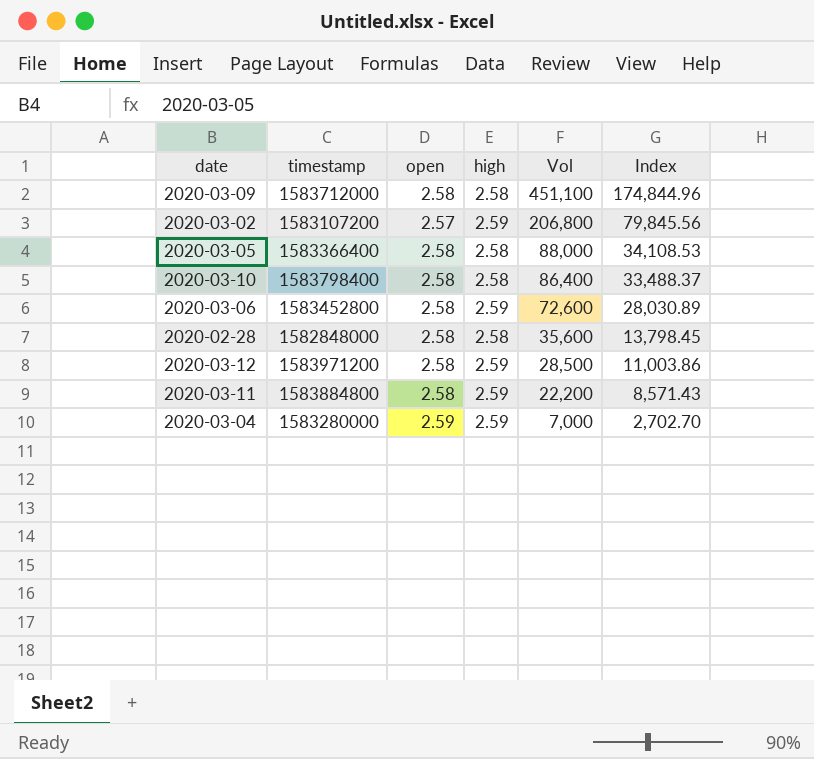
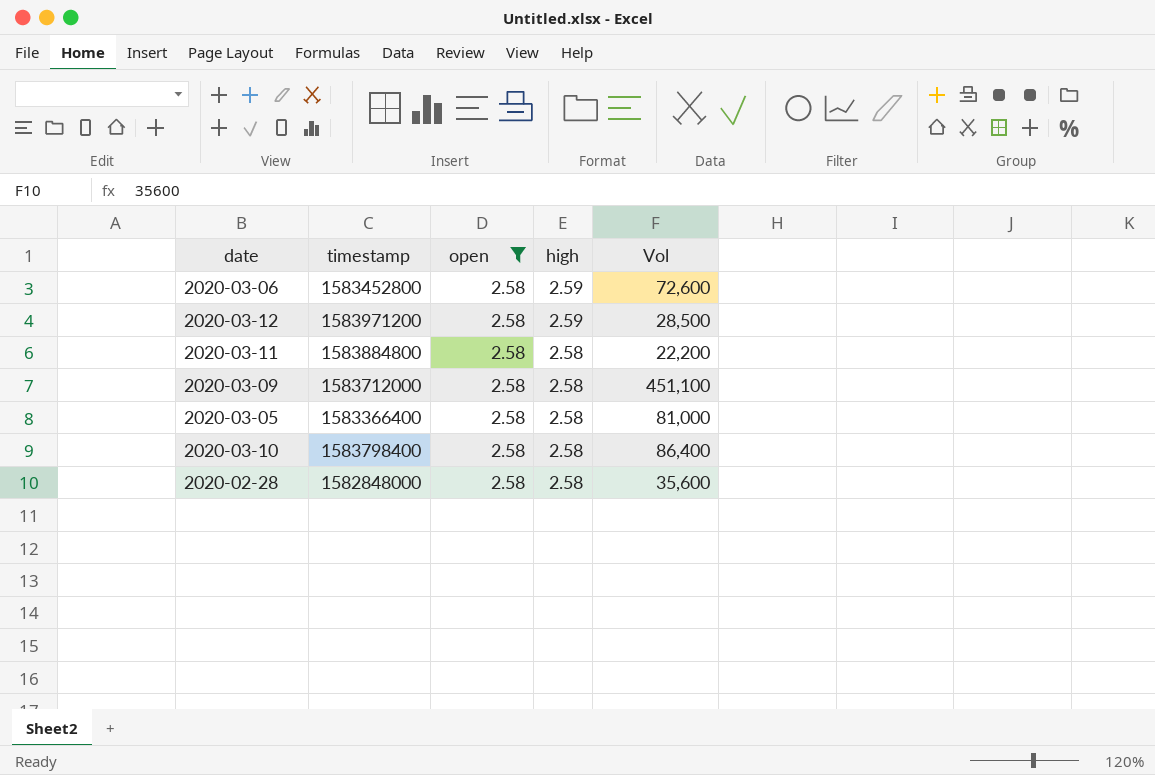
filter: none -> open = 2.58
row order: Vol descending -> high descending
column Index | formula: [Vol] / [high] -> none
2020-03-11 | high: 2.59 -> 2.58
2020-03-05 | Vol: 88,000 -> 81,000

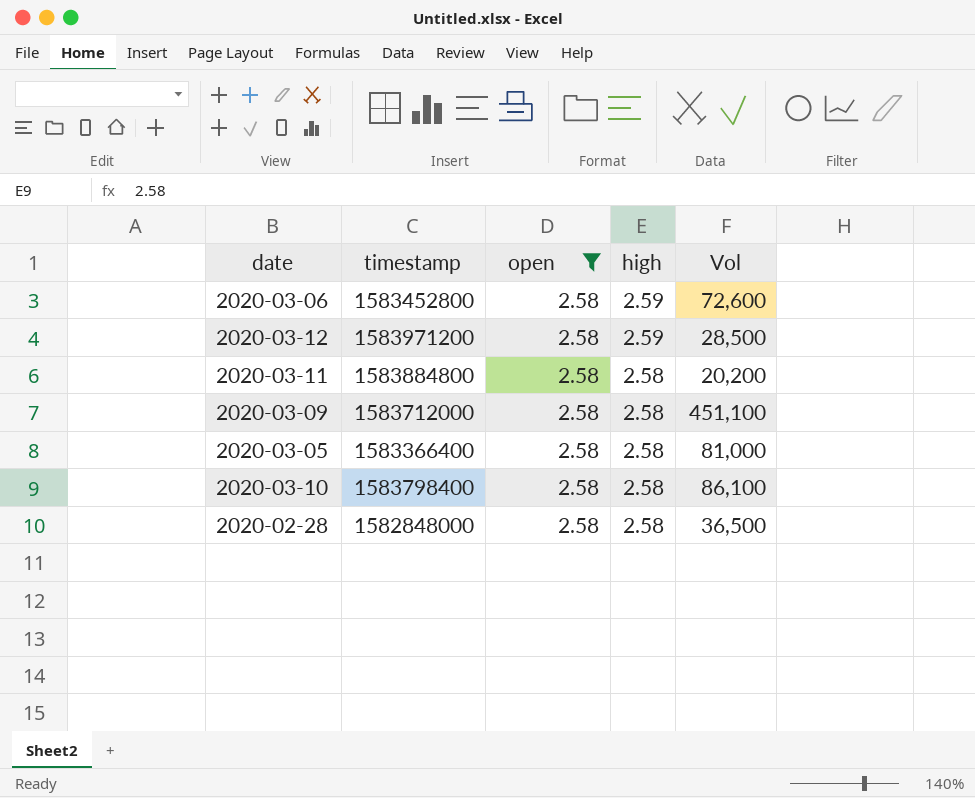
2020-03-11 | Vol: 22,200 -> 20,200
2020-03-10 | Vol: 86,400 -> 86,100
2020-02-28 | Vol: 35,600 -> 36,500

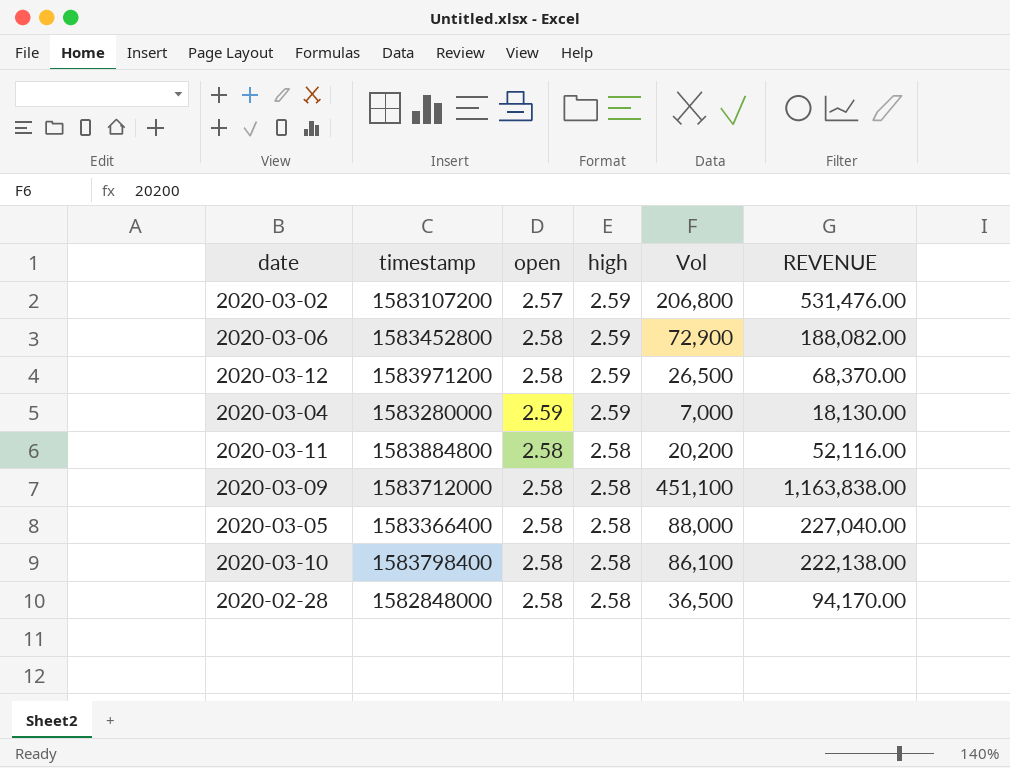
filter: open = 2.58 -> none
column REVENUE | formula: none -> [open] * [Vol]
2020-03-06 | Vol: 72,600 -> 72,900
2020-03-12 | Vol: 28,500 -> 26,500
2020-03-05 | Vol: 81,000 -> 88,000

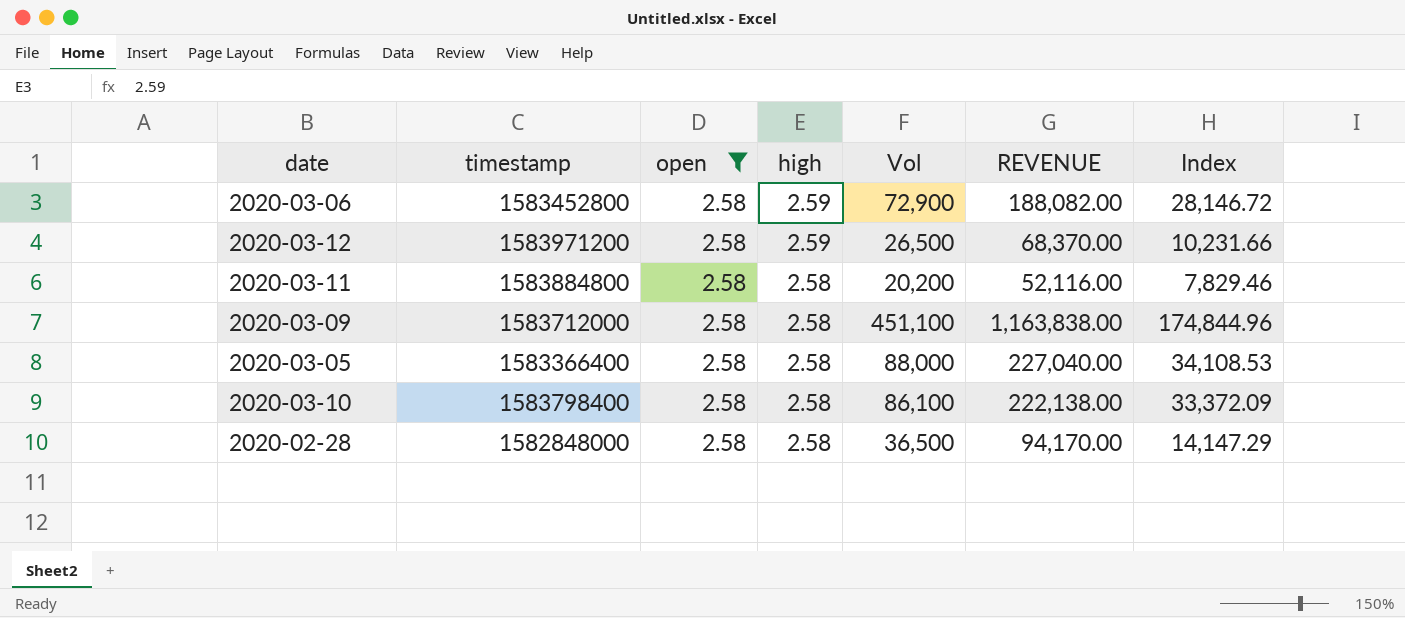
filter: none -> open = 2.58
column Index | formula: none -> [Vol] / [high]

